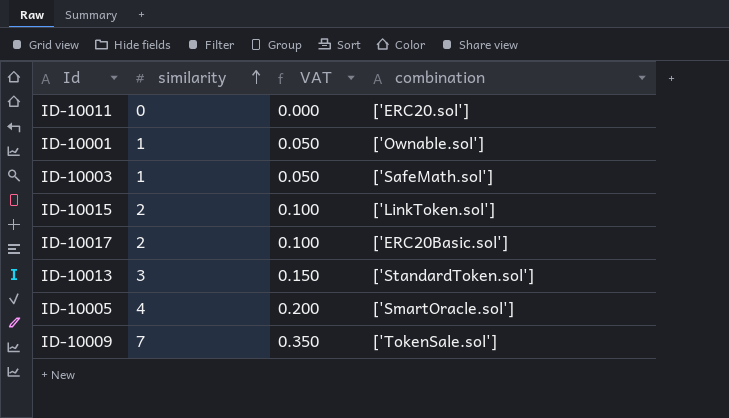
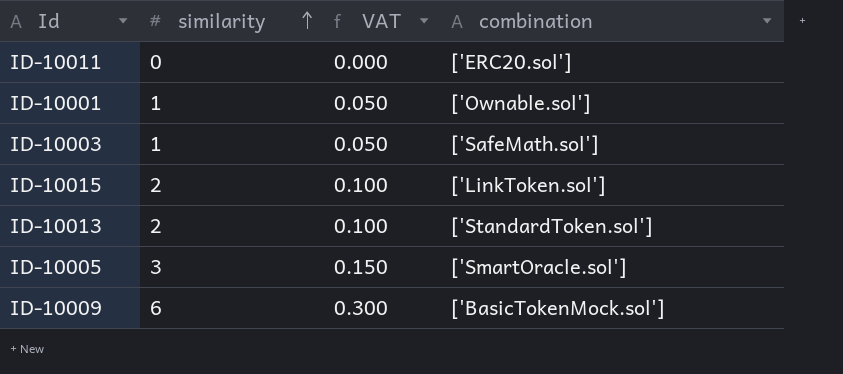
row ID-10017: 2 | 0.100 | ['ERC20Basic.sol'] -> none
ID-10013 | similarity: 3 -> 2
ID-10013 | VAT: 0.150 -> 0.100
ID-10005 | similarity: 4 -> 3
ID-10005 | VAT: 0.200 -> 0.150
ID-10009 | similarity: 7 -> 6
ID-10009 | VAT: 0.350 -> 0.300
ID-10009 | combination: ['TokenSale.sol'] -> ['BasicTokenMock.sol']

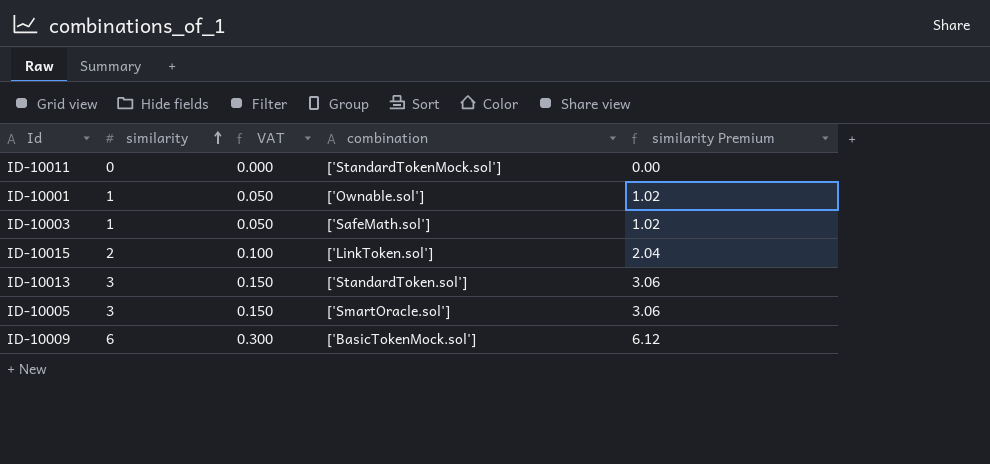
column similarity Premium | formula: none -> [similarity] * 1.02
ID-10011 | combination: ['ERC20.sol'] -> ['StandardTokenMock.sol']
ID-10013 | similarity: 2 -> 3
ID-10013 | VAT: 0.100 -> 0.150

